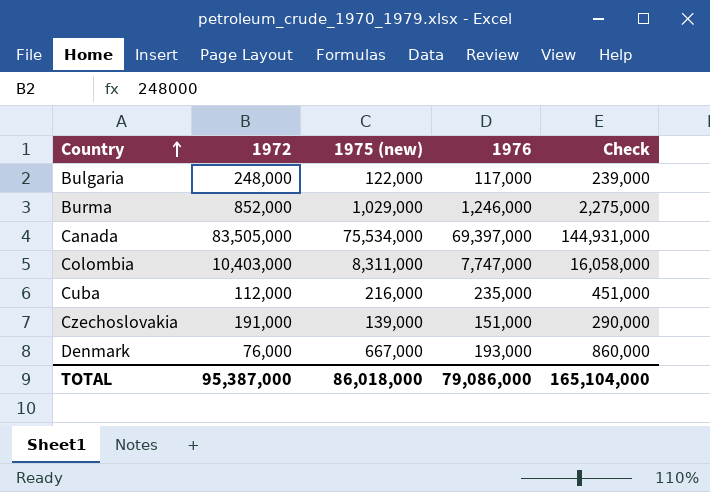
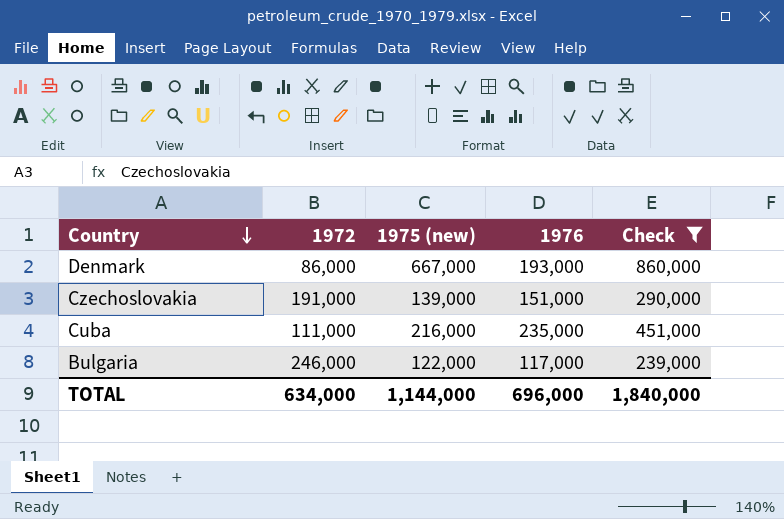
filter: none -> Check <= 860,000
row order: Country ascending -> Country descending
Denmark | 1972: 76,000 -> 86,000
Cuba | 1972: 112,000 -> 111,000
Bulgaria | 1972: 248,000 -> 246,000
TOTAL | 1972: 95,387,000 -> 634,000
TOTAL | 1975 (new): 86,018,000 -> 1,144,000
TOTAL | 1976: 79,086,000 -> 696,000
TOTAL | Check: 165,104,000 -> 1,840,000

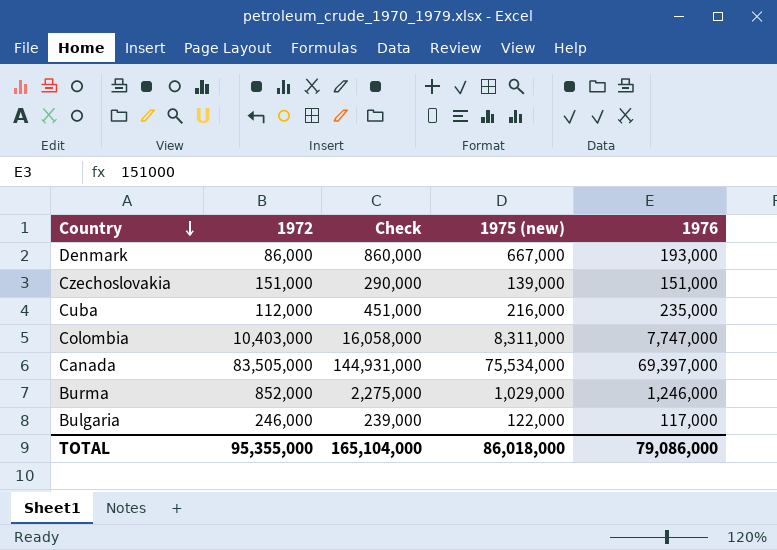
filter: Check <= 860,000 -> none
column Check | position: 5 -> 3
Czechoslovakia | 1972: 191,000 -> 151,000
Cuba | 1972: 111,000 -> 112,000
TOTAL | 1972: 634,000 -> 95,355,000
TOTAL | Check: 1,840,000 -> 165,104,000
TOTAL | 1975 (new): 1,144,000 -> 86,018,000
TOTAL | 1976: 696,000 -> 79,086,000

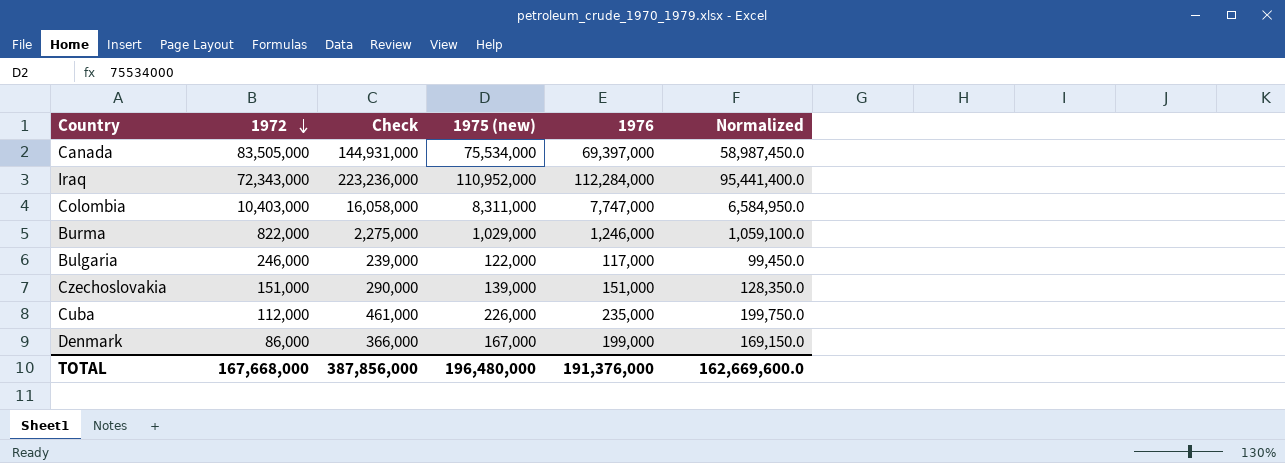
row order: Country descending -> 1972 descending
column Normalized | formula: none -> [1976] * 0.85
row Iraq: none -> 72,343,000 | 223,236,000 | 110,952,000 | 112,284,000 | 95,441,400.0
Burma | 1972: 852,000 -> 822,000
Cuba | Check: 451,000 -> 461,000
Cuba | 1975 (new): 216,000 -> 226,000
Denmark | Check: 860,000 -> 366,000
Denmark | 1975 (new): 667,000 -> 167,000
Denmark | 1976: 193,000 -> 199,000
TOTAL | 1972: 95,355,000 -> 167,668,000
TOTAL | Check: 165,104,000 -> 387,856,000
TOTAL | 1975 (new): 86,018,000 -> 196,480,000
TOTAL | 1976: 79,086,000 -> 191,376,000

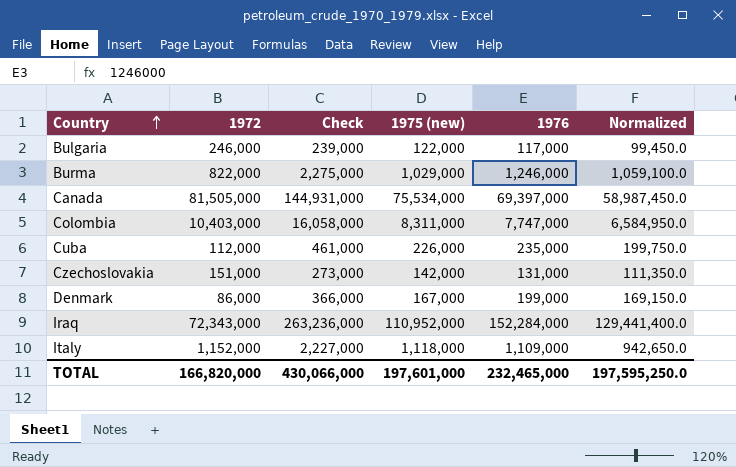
row order: 1972 descending -> Country ascending
Canada | 1972: 83,505,000 -> 81,505,000
Czechoslovakia | Check: 290,000 -> 273,000
Czechoslovakia | 1975 (new): 139,000 -> 142,000
Czechoslovakia | 1976: 151,000 -> 131,000
Czechoslovakia | Normalized: 128,350.0 -> 111,350.0
Iraq | Check: 223,236,000 -> 263,236,000
Iraq | 1976: 112,284,000 -> 152,284,000
Iraq | Normalized: 95,441,400.0 -> 129,441,400.0
row Italy: none -> 1,152,000 | 2,227,000 | 1,118,000 | 1,109,000 | 942,650.0
TOTAL | 1972: 167,668,000 -> 166,820,000
TOTAL | Check: 387,856,000 -> 430,066,000
TOTAL | 1975 (new): 196,480,000 -> 197,601,000
TOTAL | 1976: 191,376,000 -> 232,465,000
TOTAL | Normalized: 162,669,600.0 -> 197,595,250.0

